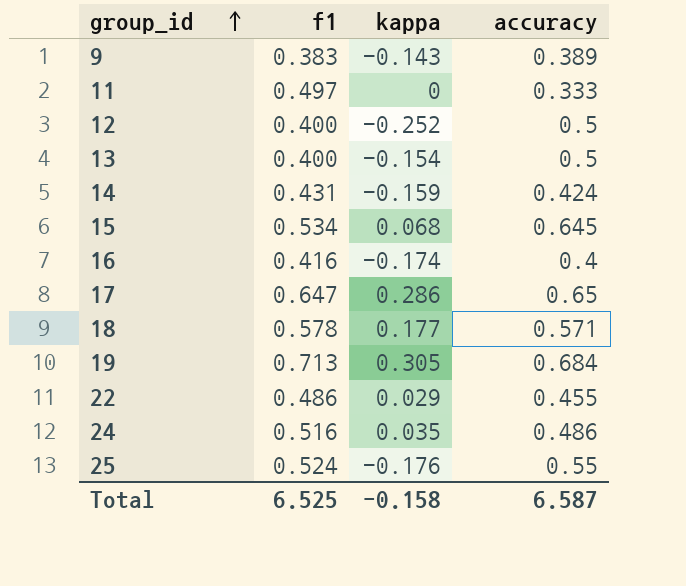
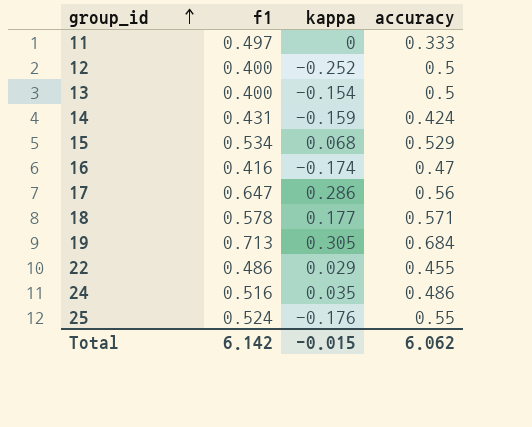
row 9: 0.383 | -0.143 | 0.389 -> none
15 | accuracy: 0.645 -> 0.529
16 | accuracy: 0.4 -> 0.47
17 | accuracy: 0.65 -> 0.56
Total | f1: 6.525 -> 6.142
Total | kappa: -0.158 -> -0.015
Total | accuracy: 6.587 -> 6.062

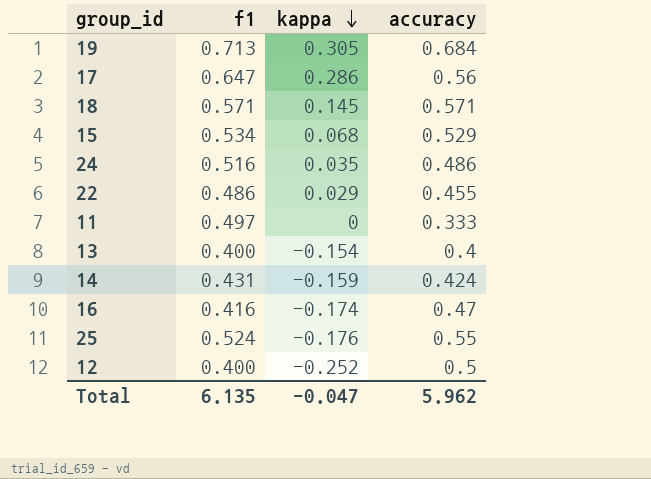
row order: group_id ascending -> kappa descending
18 | f1: 0.578 -> 0.571
18 | kappa: 0.177 -> 0.145
13 | accuracy: 0.5 -> 0.4
Total | f1: 6.142 -> 6.135
Total | kappa: -0.015 -> -0.047
Total | accuracy: 6.062 -> 5.962

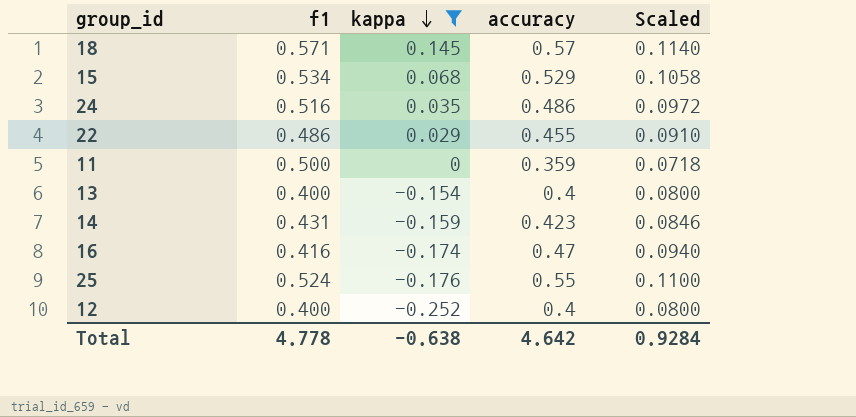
filter: none -> kappa <= 0.145
column Scaled | formula: none -> [accuracy] * 0.2
18 | accuracy: 0.571 -> 0.57
11 | f1: 0.497 -> 0.500
11 | accuracy: 0.333 -> 0.359
14 | accuracy: 0.424 -> 0.423
12 | accuracy: 0.5 -> 0.4
Total | f1: 6.135 -> 4.778
Total | kappa: -0.047 -> -0.638
Total | accuracy: 5.962 -> 4.642

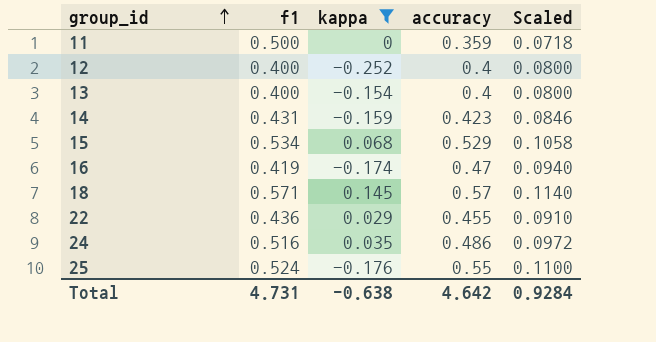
row order: kappa descending -> group_id ascending
16 | f1: 0.416 -> 0.419
22 | f1: 0.486 -> 0.436
Total | f1: 4.778 -> 4.731

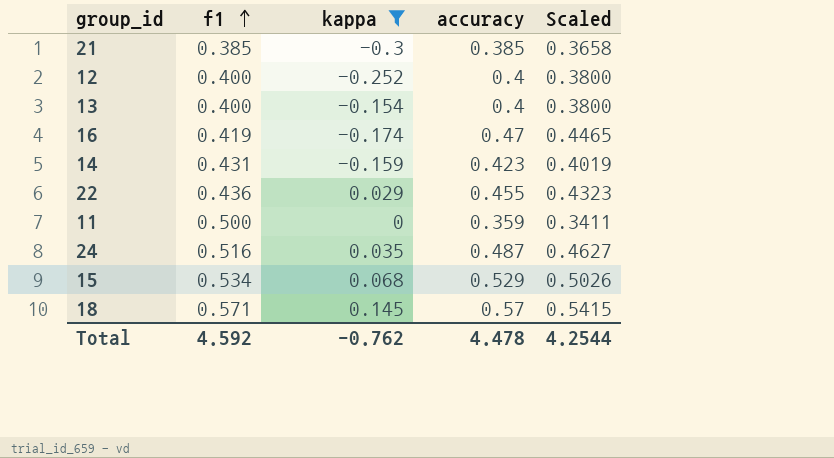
row order: group_id ascending -> f1 ascending
column Scaled | formula: [accuracy] * 0.2 -> [accuracy] * 0.95
row 25: 0.524 | -0.176 | 0.55 | 0.1100 -> none
row 21: none -> 0.385 | -0.3 | 0.385 | 0.3658
24 | accuracy: 0.486 -> 0.487
Total | f1: 4.731 -> 4.592
Total | kappa: -0.638 -> -0.762
Total | accuracy: 4.642 -> 4.478
Total | Scaled: 0.9284 -> 4.2544

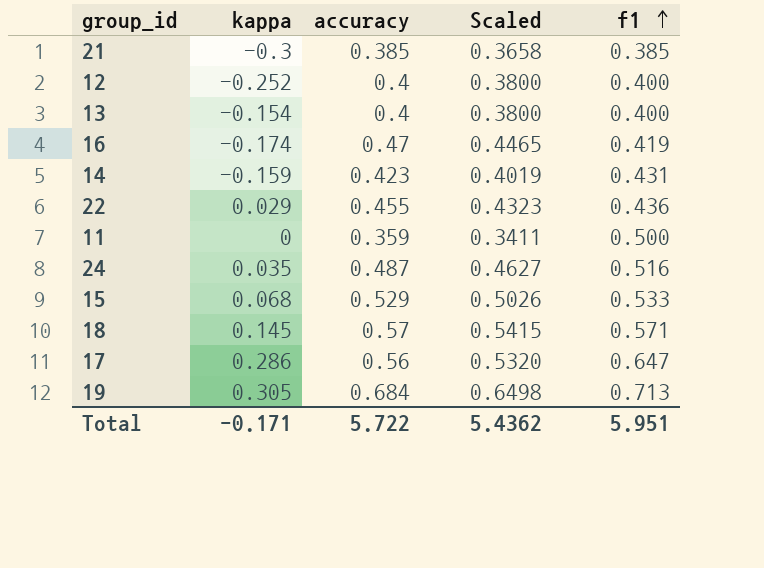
filter: kappa <= 0.145 -> none
column f1 | position: 2 -> 5
15 | f1: 0.534 -> 0.533
Total | kappa: -0.762 -> -0.171
Total | accuracy: 4.478 -> 5.722
Total | Scaled: 4.2544 -> 5.4362
Total | f1: 4.592 -> 5.951

